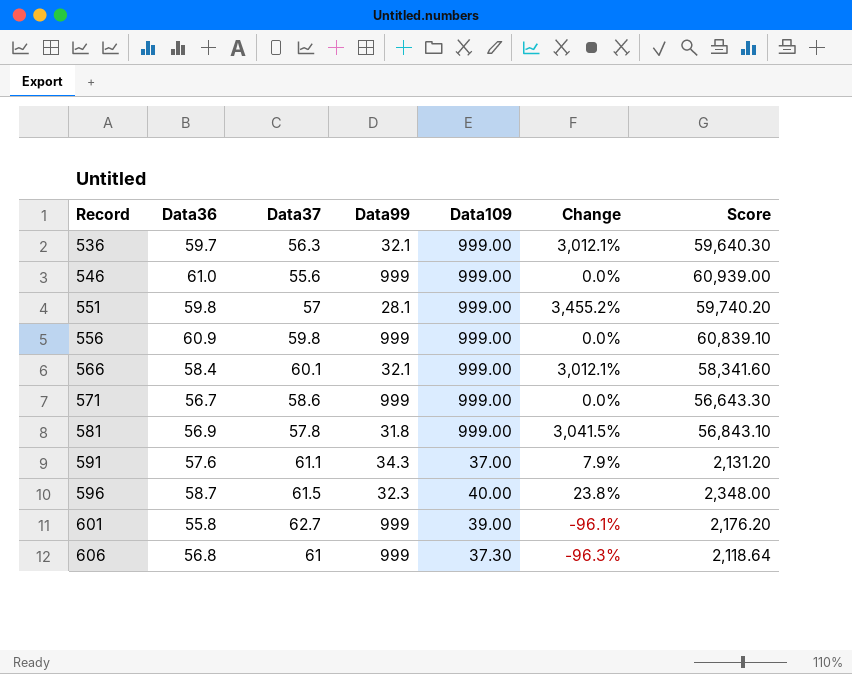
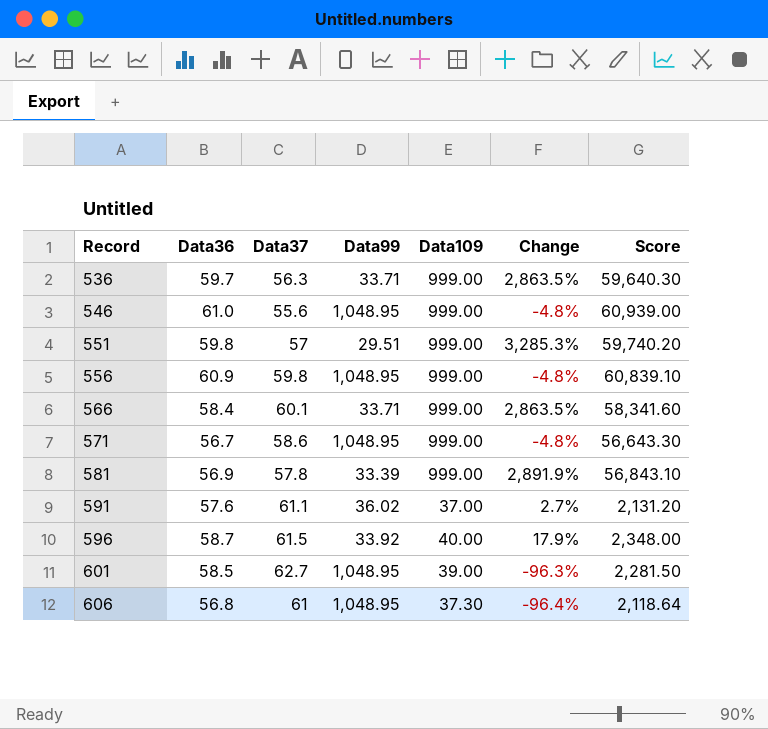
536 | Data99: 32.1 -> 33.71
536 | Change: 3,012.1% -> 2,863.5%
546 | Data99: 999 -> 1,048.95
546 | Change: 0.0% -> -4.8%
551 | Data99: 28.1 -> 29.51
551 | Change: 3,455.2% -> 3,285.3%
556 | Data99: 999 -> 1,048.95
556 | Change: 0.0% -> -4.8%
566 | Data99: 32.1 -> 33.71
566 | Change: 3,012.1% -> 2,863.5%
571 | Data99: 999 -> 1,048.95
571 | Change: 0.0% -> -4.8%
581 | Data99: 31.8 -> 33.39
581 | Change: 3,041.5% -> 2,891.9%
591 | Data99: 34.3 -> 36.02
591 | Change: 7.9% -> 2.7%
596 | Data99: 32.3 -> 33.92
596 | Change: 23.8% -> 17.9%
601 | Data36: 55.8 -> 58.5
601 | Data99: 999 -> 1,048.95
601 | Change: -96.1% -> -96.3%
601 | Score: 2,176.20 -> 2,281.50
606 | Data99: 999 -> 1,048.95
606 | Change: -96.3% -> -96.4%

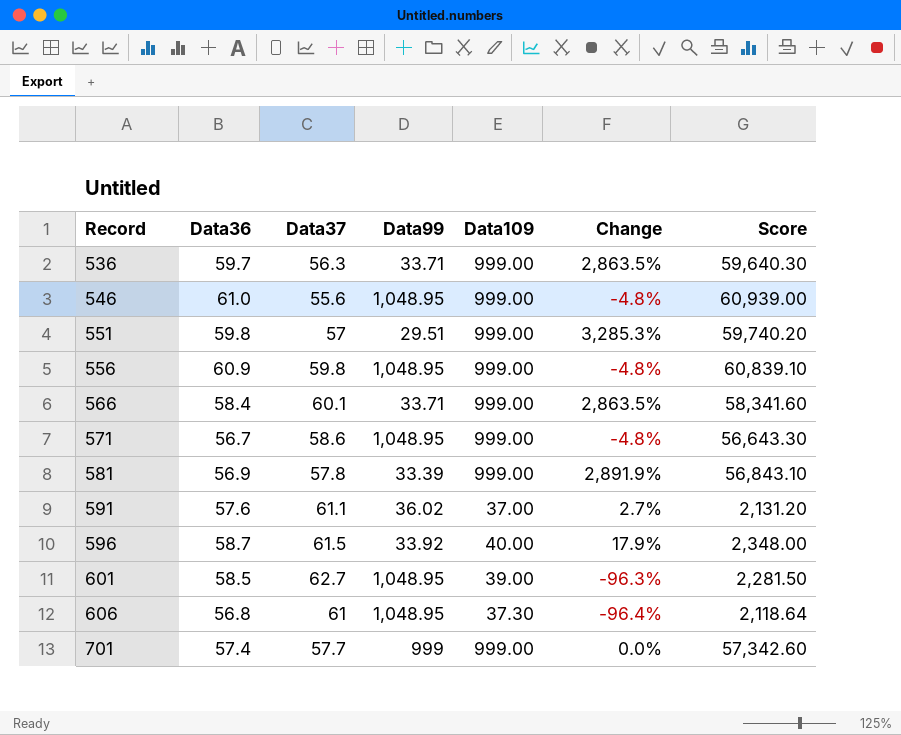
row 701: none -> 57.4 | 57.7 | 999 | 999.00 | 0.0% | 57,342.60

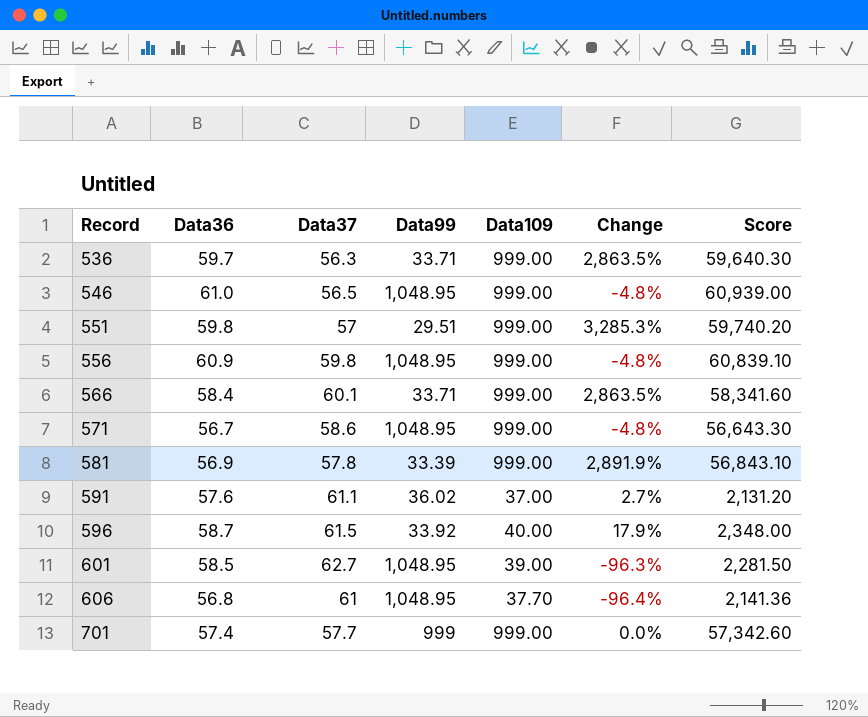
546 | Data37: 55.6 -> 56.5
606 | Data109: 37.30 -> 37.70
606 | Score: 2,118.64 -> 2,141.36

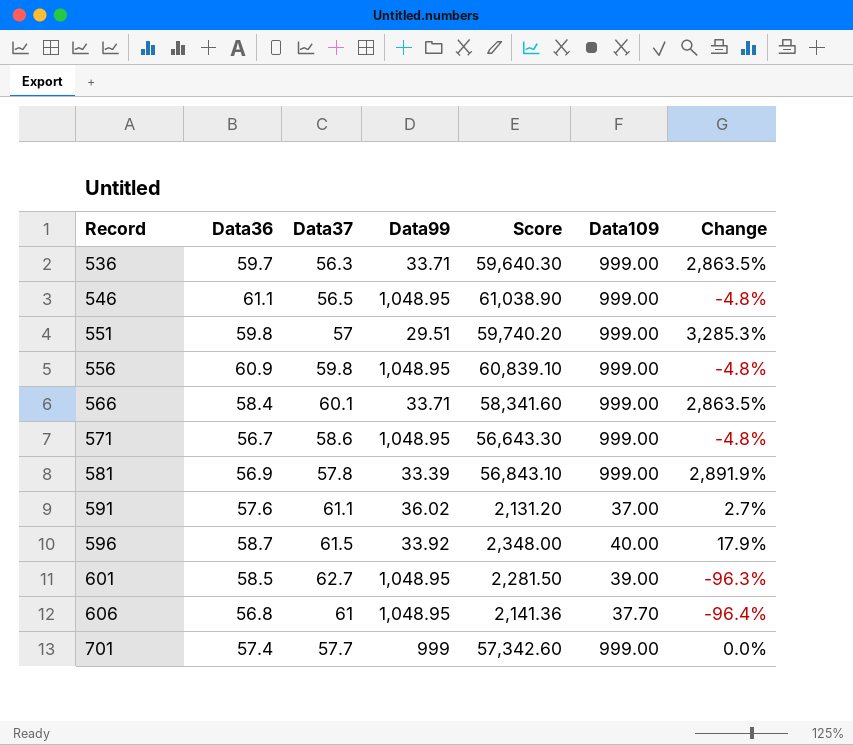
column Score | position: 7 -> 5
546 | Data36: 61.0 -> 61.1
546 | Score: 60,939.00 -> 61,038.90

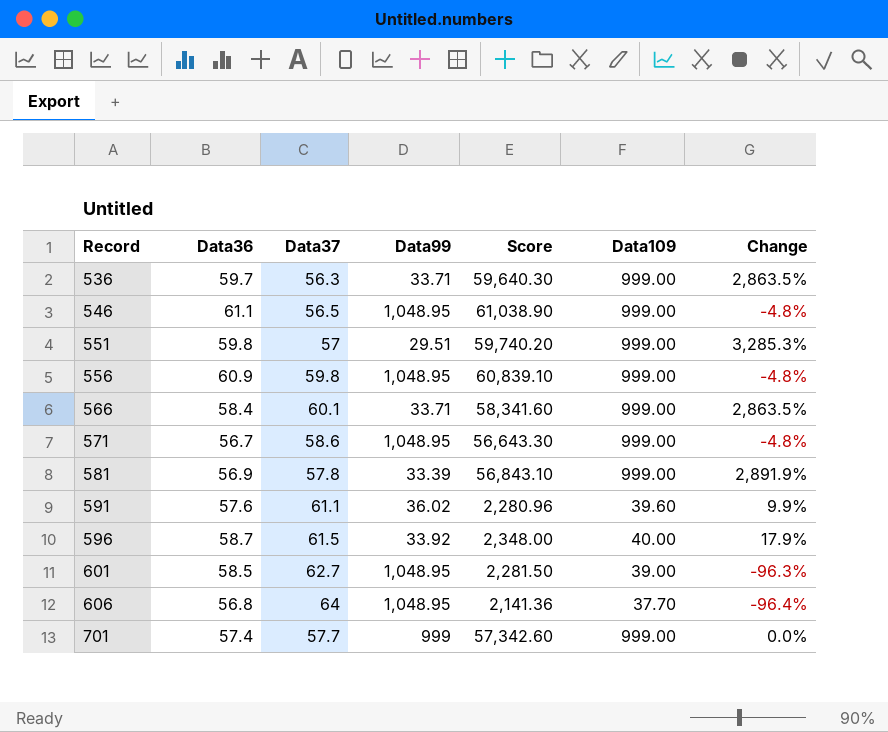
591 | Score: 2,131.20 -> 2,280.96
591 | Data109: 37.00 -> 39.60
591 | Change: 2.7% -> 9.9%
606 | Data37: 61 -> 64

